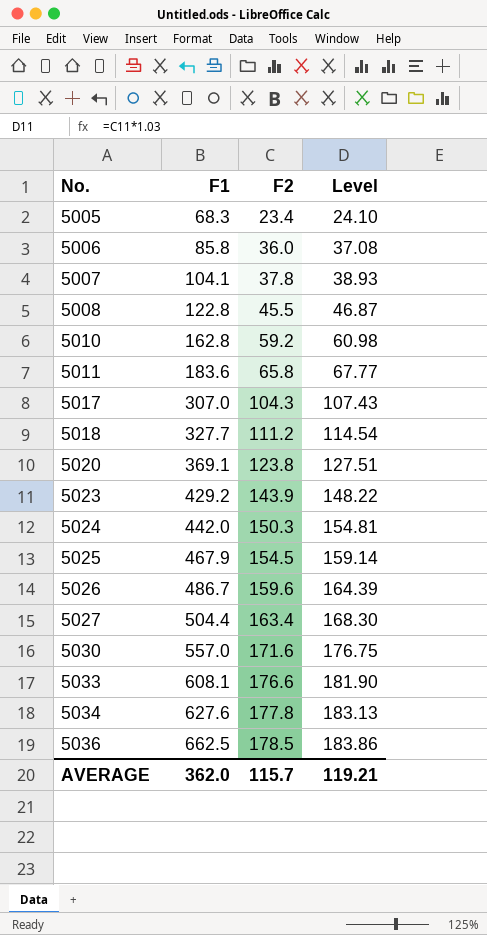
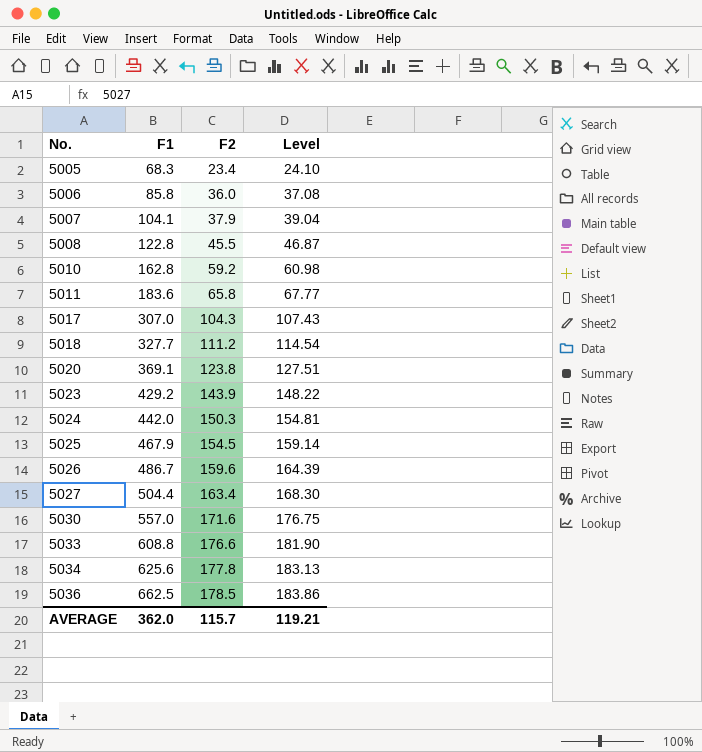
5007 | F2: 37.8 -> 37.9
5007 | Level: 38.93 -> 39.04
5033 | F1: 608.1 -> 608.8
5034 | F1: 627.6 -> 625.6

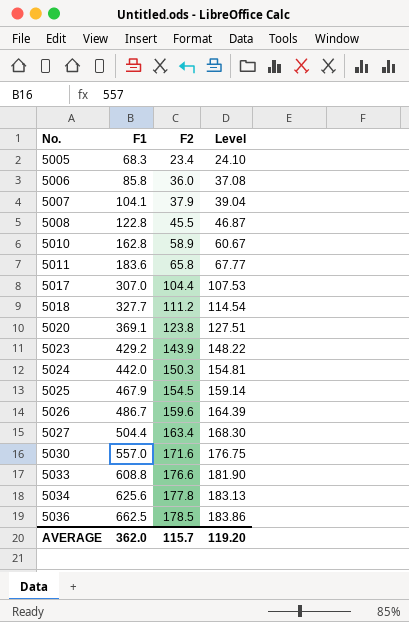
5010 | F2: 59.2 -> 58.9
5010 | Level: 60.98 -> 60.67
5017 | F2: 104.3 -> 104.4
5017 | Level: 107.43 -> 107.53
AVERAGE | Level: 119.21 -> 119.20

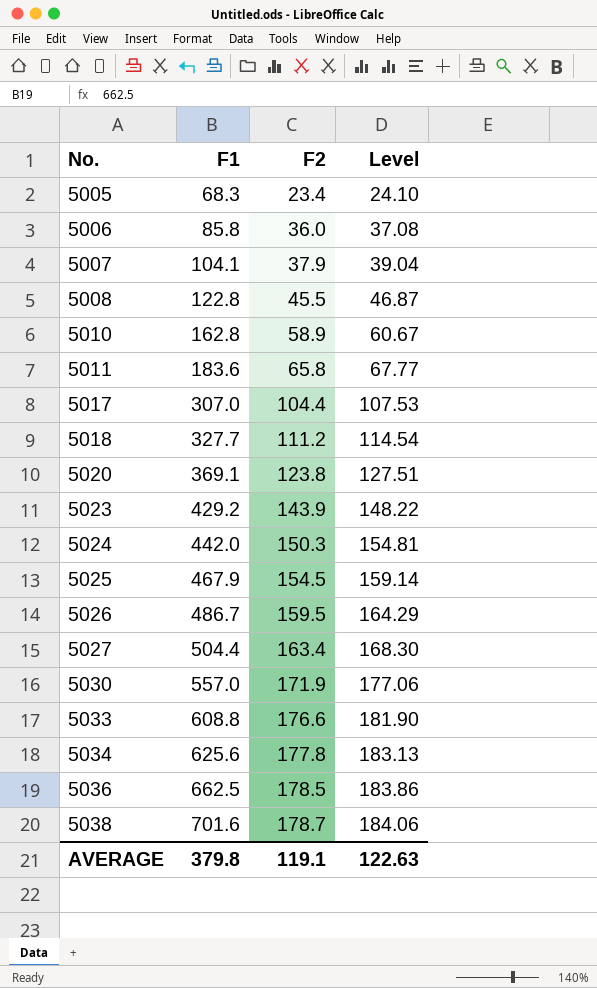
5026 | F2: 159.6 -> 159.5
5026 | Level: 164.39 -> 164.29
5030 | F2: 171.6 -> 171.9
5030 | Level: 176.75 -> 177.06
row 5038: none -> 701.6 | 178.7 | 184.06
AVERAGE | F1: 362.0 -> 379.8
AVERAGE | F2: 115.7 -> 119.1
AVERAGE | Level: 119.20 -> 122.63

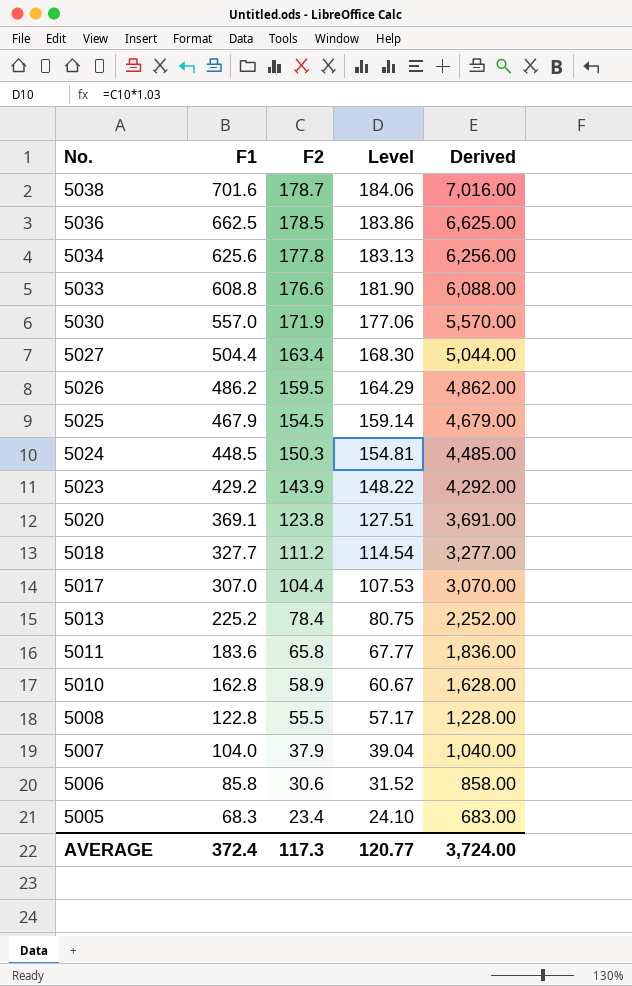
row order: No. ascending -> No. descending
column Derived | formula: none -> [F1] * 10
5026 | F1: 486.7 -> 486.2
5024 | F1: 442.0 -> 448.5
row 5013: none -> 225.2 | 78.4 | 80.75 | 2,252.00
5008 | F2: 45.5 -> 55.5
5008 | Level: 46.87 -> 57.17
5007 | F1: 104.1 -> 104.0
5006 | F2: 36.0 -> 30.6
5006 | Level: 37.08 -> 31.52
AVERAGE | F1: 379.8 -> 372.4
AVERAGE | F2: 119.1 -> 117.3
AVERAGE | Level: 122.63 -> 120.77

